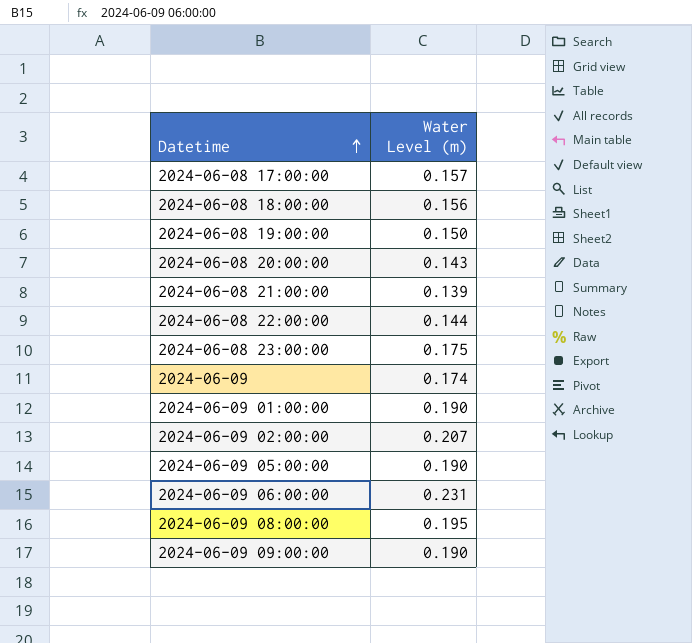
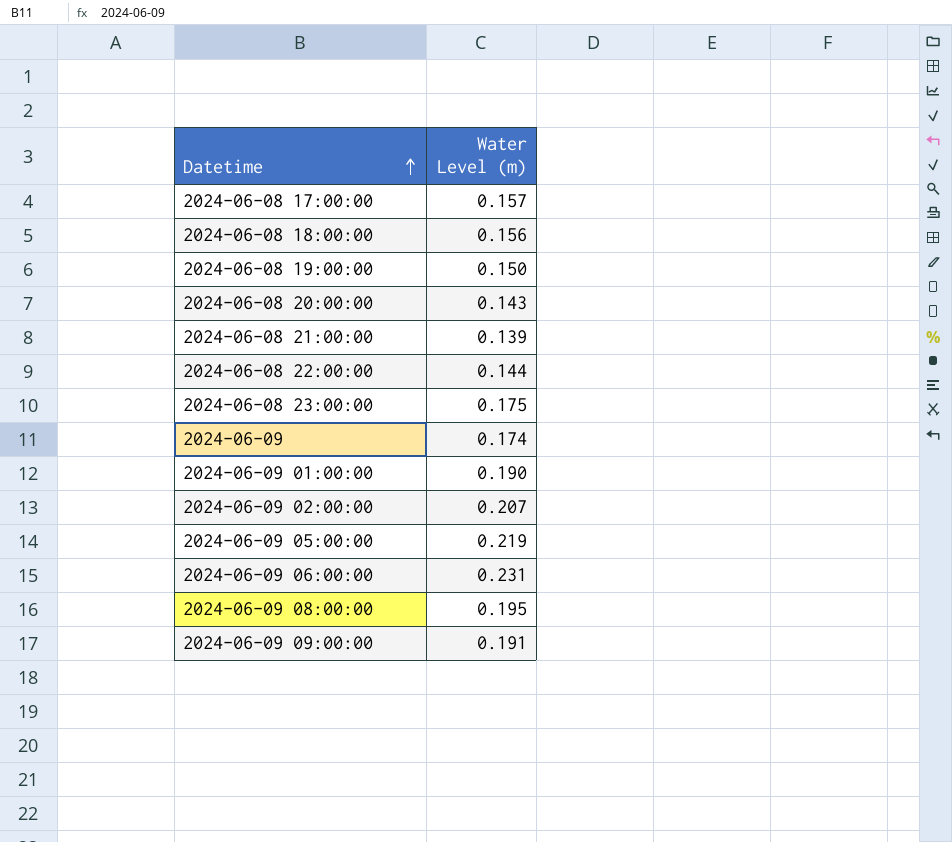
2024-06-09 05:00:00 | Water Level (m): 0.190 -> 0.219
2024-06-09 09:00:00 | Water Level (m): 0.190 -> 0.191

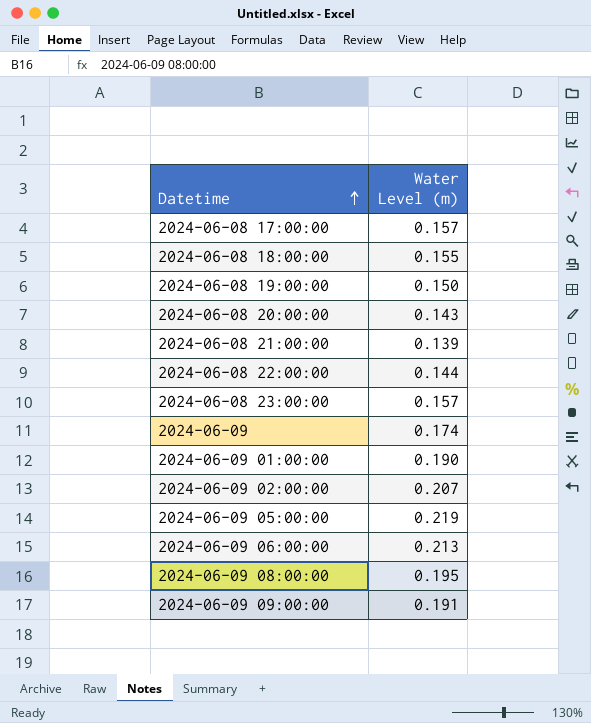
2024-06-08 18:00:00 | Water Level (m): 0.156 -> 0.155
2024-06-08 23:00:00 | Water Level (m): 0.175 -> 0.157
2024-06-09 06:00:00 | Water Level (m): 0.231 -> 0.213

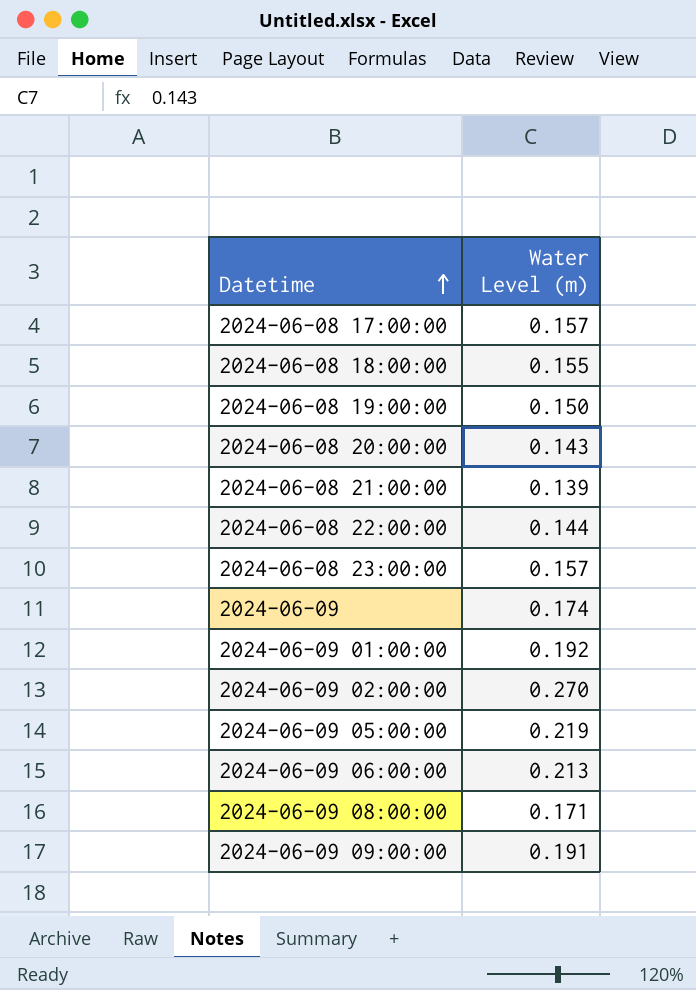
2024-06-09 01:00:00 | Water Level (m): 0.190 -> 0.192
2024-06-09 02:00:00 | Water Level (m): 0.207 -> 0.270
2024-06-09 08:00:00 | Water Level (m): 0.195 -> 0.171

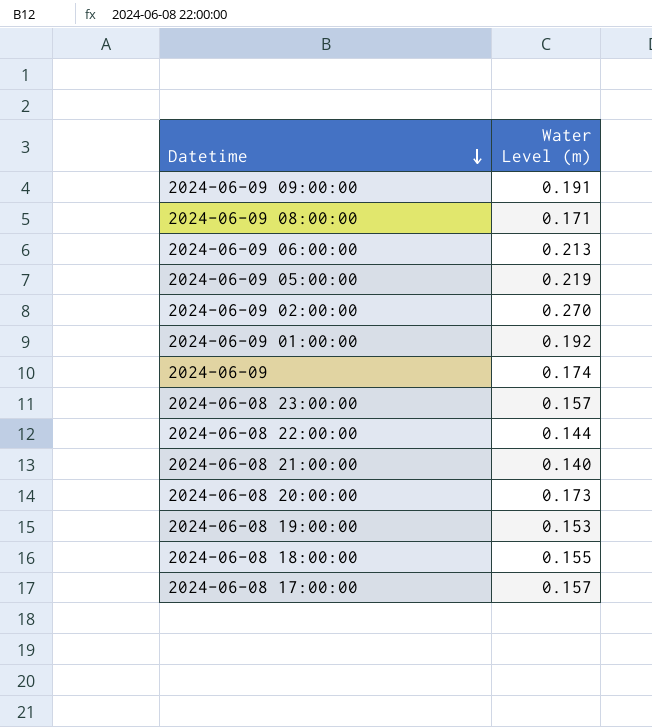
row order: Datetime ascending -> Datetime descending
2024-06-08 21:00:00 | Water Level (m): 0.139 -> 0.140
2024-06-08 20:00:00 | Water Level (m): 0.143 -> 0.173
2024-06-08 19:00:00 | Water Level (m): 0.150 -> 0.153

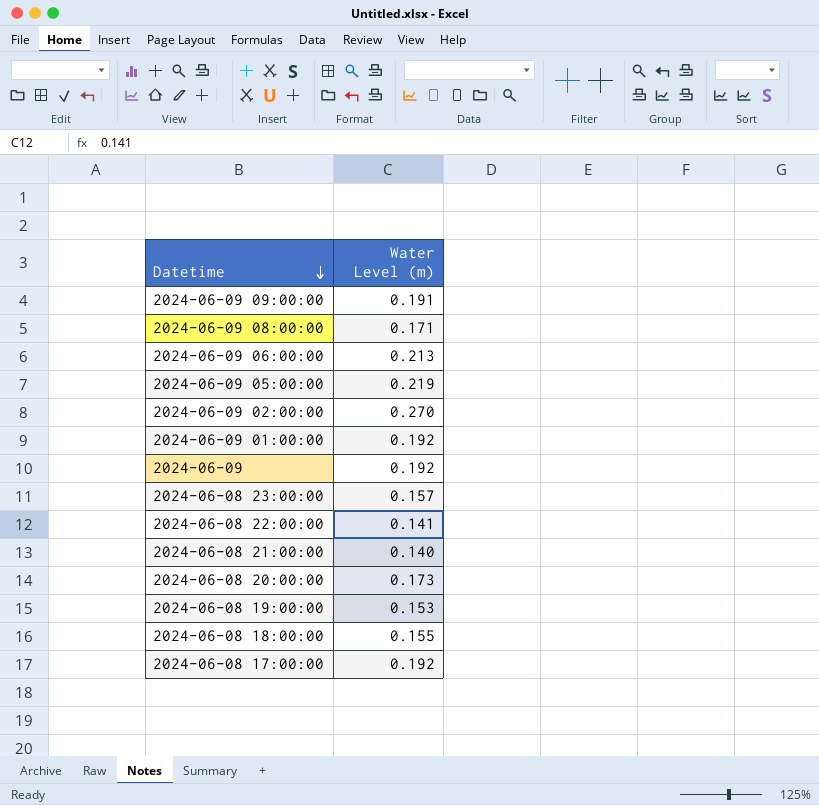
2024-06-09 | Water Level (m): 0.174 -> 0.192
2024-06-08 22:00:00 | Water Level (m): 0.144 -> 0.141
2024-06-08 17:00:00 | Water Level (m): 0.157 -> 0.192

